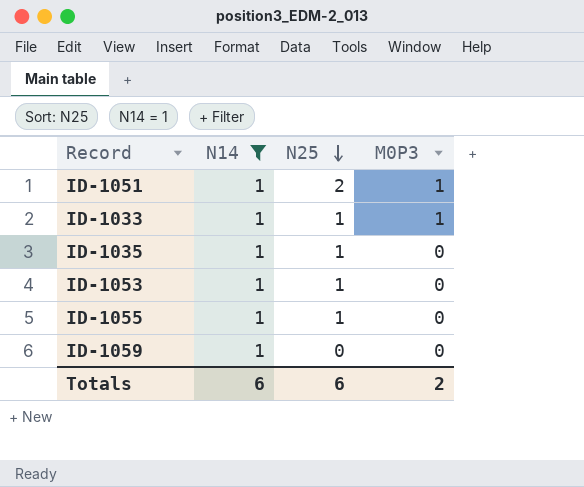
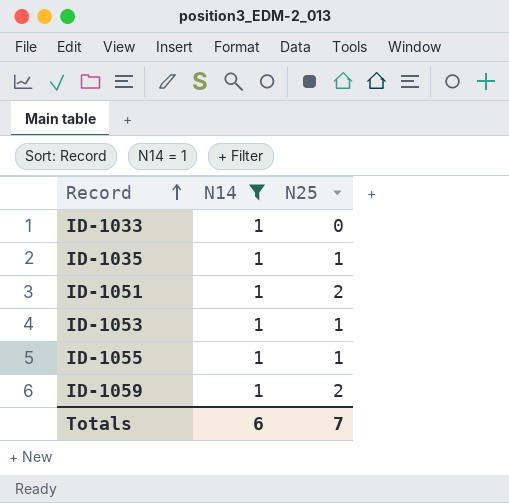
row order: N25 descending -> Record ascending
column M0P3 | position: 4 -> none
ID-1033 | N25: 1 -> 0
ID-1059 | N25: 0 -> 2
Totals | N25: 6 -> 7

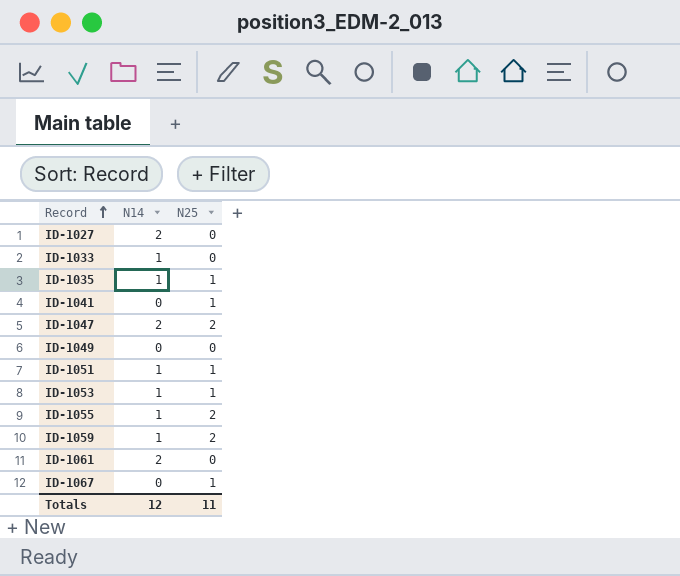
filter: N14 = 1 -> none
ID-1051 | N25: 2 -> 1
ID-1055 | N25: 1 -> 2
Totals | N14: 6 -> 12
Totals | N25: 7 -> 11

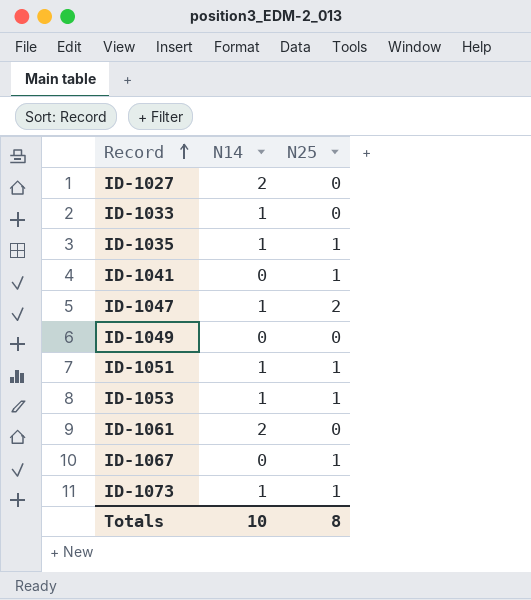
row ID-1055: 1 | 2 -> none
row ID-1059: 1 | 2 -> none
ID-1047 | N14: 2 -> 1
row ID-1073: none -> 1 | 1
Totals | N14: 12 -> 10
Totals | N25: 11 -> 8

